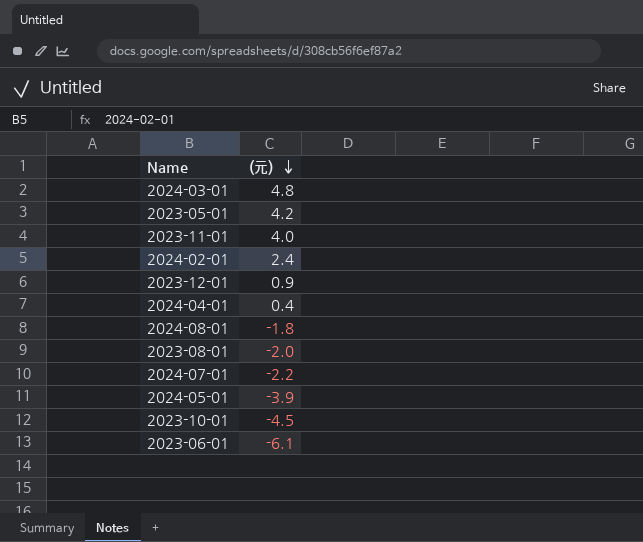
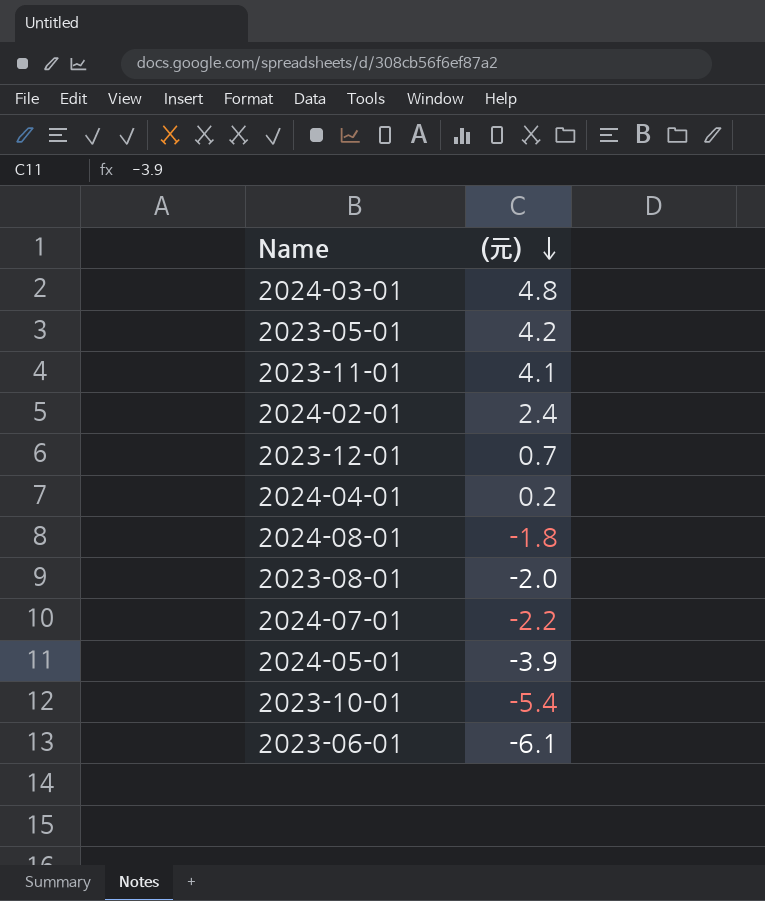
2023-11-01 | (元): 4.0 -> 4.1
2023-12-01 | (元): 0.9 -> 0.7
2024-04-01 | (元): 0.4 -> 0.2
2023-10-01 | (元): -4.5 -> -5.4

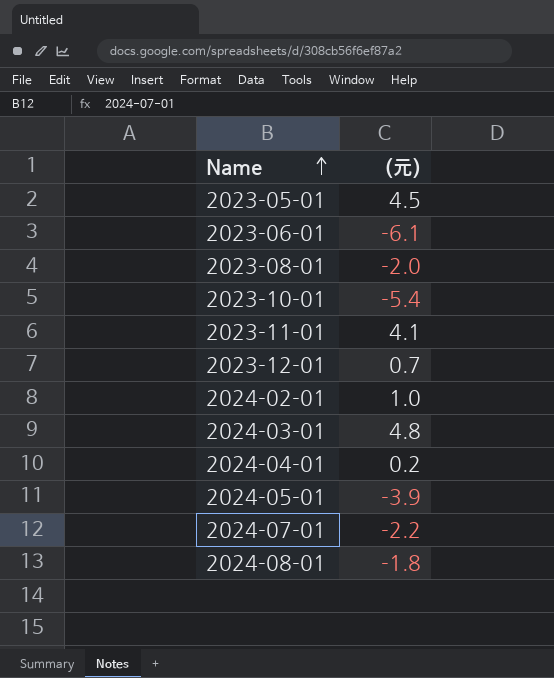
row order: (元) descending -> Name ascending
2023-05-01 | (元): 4.2 -> 4.5
2024-02-01 | (元): 2.4 -> 1.0

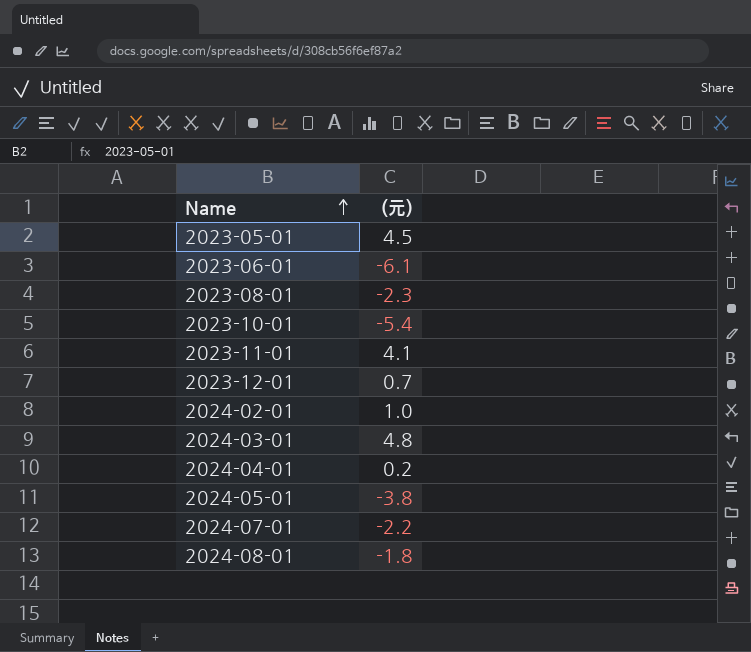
2023-08-01 | (元): -2.0 -> -2.3
2024-05-01 | (元): -3.9 -> -3.8

